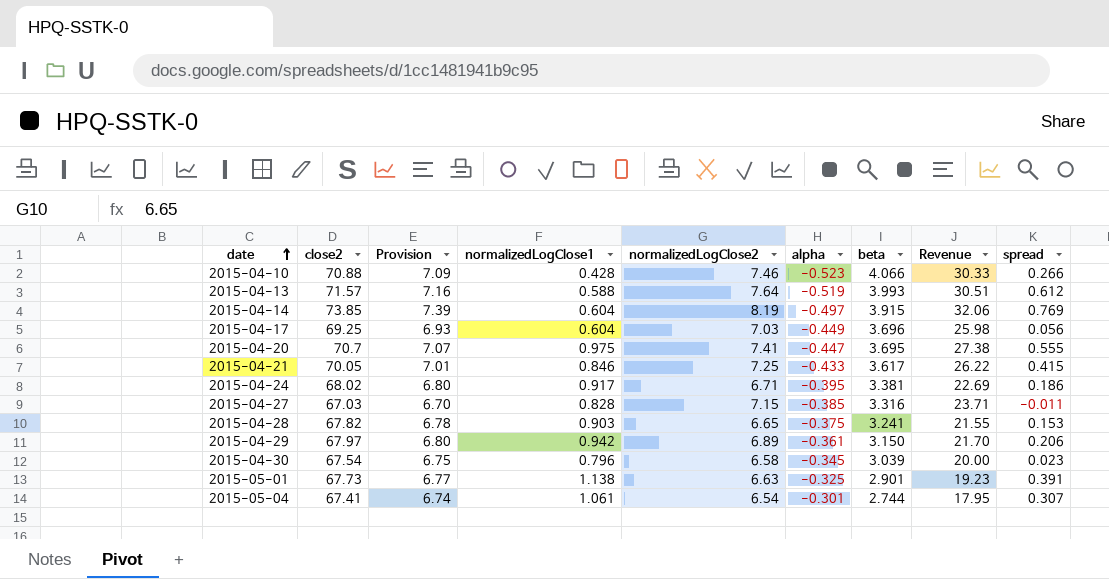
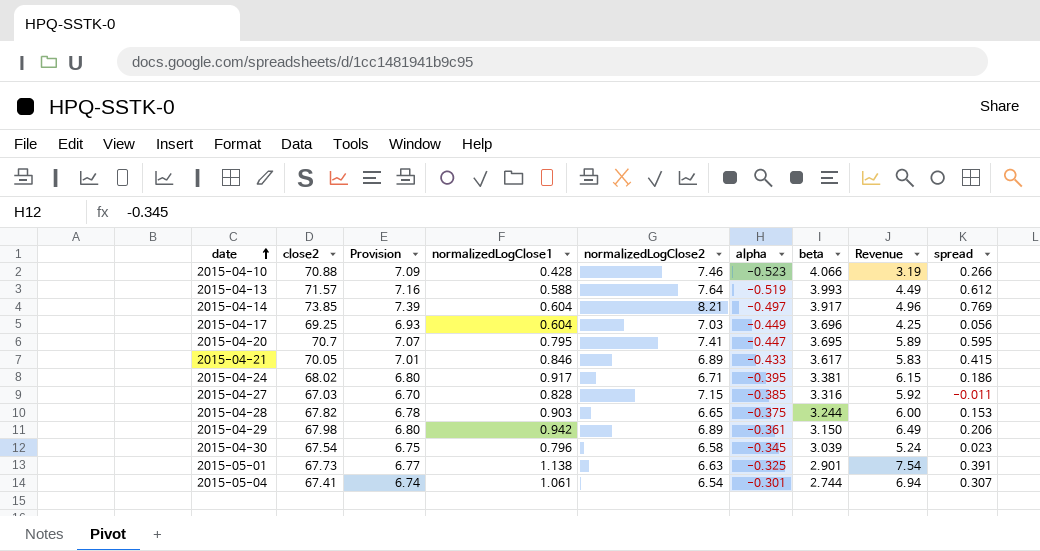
column Revenue | formula: [normalizedLogClose2] * [beta] -> [normalizedLogClose1] * [normalizedLogClose2]
2015-04-14 | normalizedLogClose2: 8.19 -> 8.21
2015-04-14 | beta: 3.915 -> 3.917
2015-04-20 | normalizedLogClose1: 0.975 -> 0.795
2015-04-20 | spread: 0.555 -> 0.595
2015-04-21 | normalizedLogClose2: 7.25 -> 6.89
2015-04-28 | beta: 3.241 -> 3.244
2015-04-29 | close2: 67.97 -> 67.98

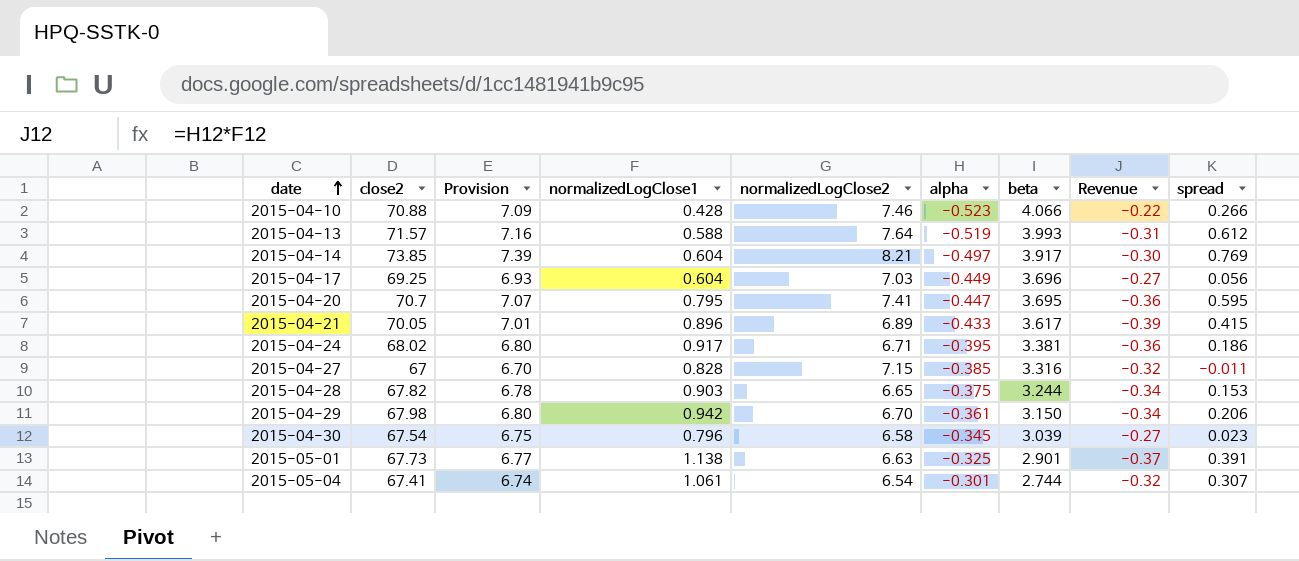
column Revenue | formula: [normalizedLogClose1] * [normalizedLogClose2] -> [normalizedLogClose1] * [alpha]
2015-04-21 | normalizedLogClose1: 0.846 -> 0.896
2015-04-27 | close2: 67.03 -> 67
2015-04-29 | normalizedLogClose2: 6.89 -> 6.70

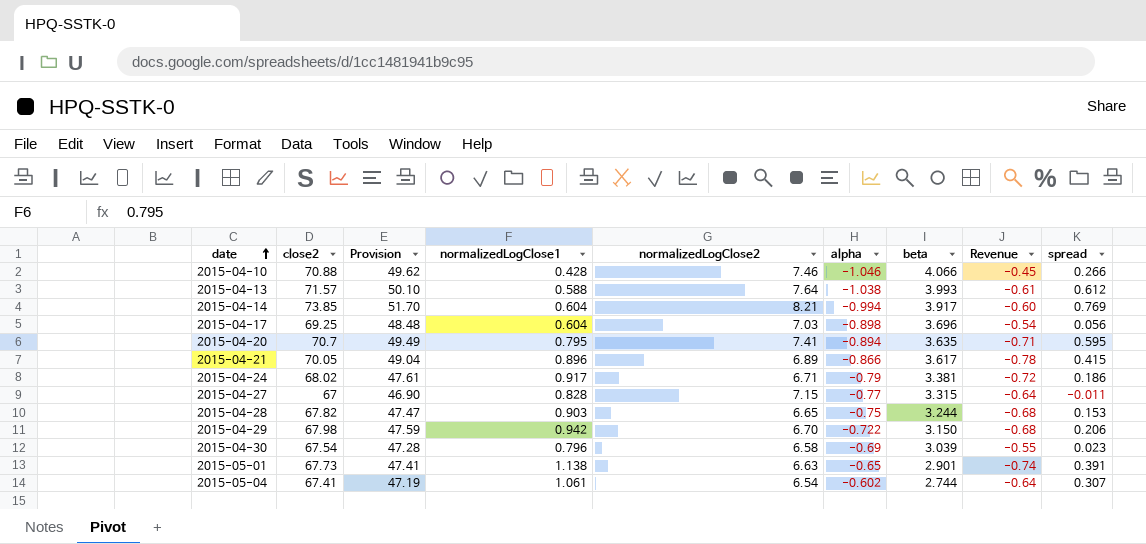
column Provision | formula: [close2] * 0.1 -> [close2] * 0.7
2015-04-10 | alpha: -0.523 -> -1.046
2015-04-10 | Revenue: -0.22 -> -0.45
2015-04-13 | alpha: -0.519 -> -1.038
2015-04-13 | Revenue: -0.31 -> -0.61
2015-04-14 | alpha: -0.497 -> -0.994
2015-04-14 | Revenue: -0.30 -> -0.60
2015-04-17 | alpha: -0.449 -> -0.898
2015-04-17 | Revenue: -0.27 -> -0.54
2015-04-20 | alpha: -0.447 -> -0.894
2015-04-20 | beta: 3.695 -> 3.635
2015-04-20 | Revenue: -0.36 -> -0.71
2015-04-21 | alpha: -0.433 -> -0.866
2015-04-21 | Revenue: -0.39 -> -0.78
2015-04-24 | alpha: -0.395 -> -0.79
2015-04-24 | Revenue: -0.36 -> -0.72
2015-04-27 | alpha: -0.385 -> -0.77
2015-04-27 | beta: 3.316 -> 3.315
2015-04-27 | Revenue: -0.32 -> -0.64
2015-04-28 | alpha: -0.375 -> -0.75
2015-04-28 | Revenue: -0.34 -> -0.68
2015-04-29 | alpha: -0.361 -> -0.722
2015-04-29 | Revenue: -0.34 -> -0.68
2015-04-30 | alpha: -0.345 -> -0.69
2015-04-30 | Revenue: -0.27 -> -0.55
2015-05-01 | alpha: -0.325 -> -0.65
2015-05-01 | Revenue: -0.37 -> -0.74
2015-05-04 | alpha: -0.301 -> -0.602
2015-05-04 | Revenue: -0.32 -> -0.64

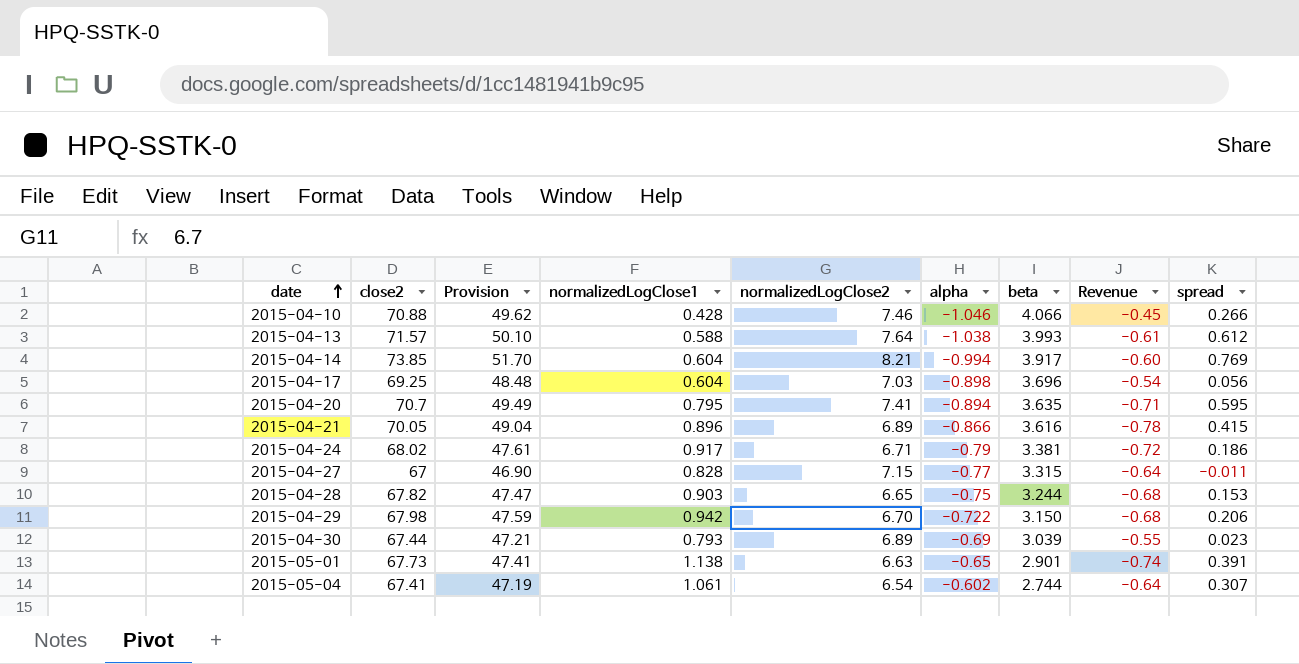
2015-04-21 | beta: 3.617 -> 3.616
2015-04-30 | close2: 67.54 -> 67.44
2015-04-30 | Provision: 47.28 -> 47.21
2015-04-30 | normalizedLogClose1: 0.796 -> 0.793
2015-04-30 | normalizedLogClose2: 6.58 -> 6.89

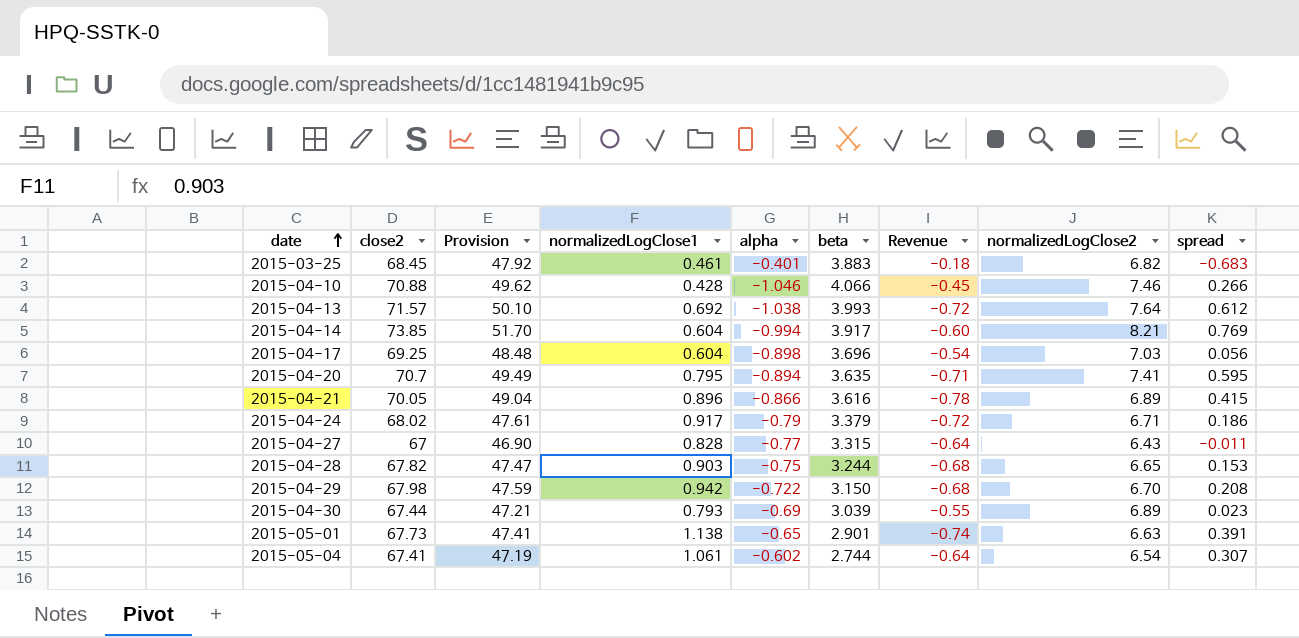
column normalizedLogClose2 | position: 5 -> 8
row 2015-03-25: none -> 68.45 | 47.92 | 0.461 | -0.401 | 3.883 | -0.18 | 6.82 | -0.683
2015-04-13 | normalizedLogClose1: 0.588 -> 0.692
2015-04-13 | Revenue: -0.61 -> -0.72
2015-04-24 | beta: 3.381 -> 3.379
2015-04-27 | normalizedLogClose2: 7.15 -> 6.43
2015-04-29 | spread: 0.206 -> 0.208

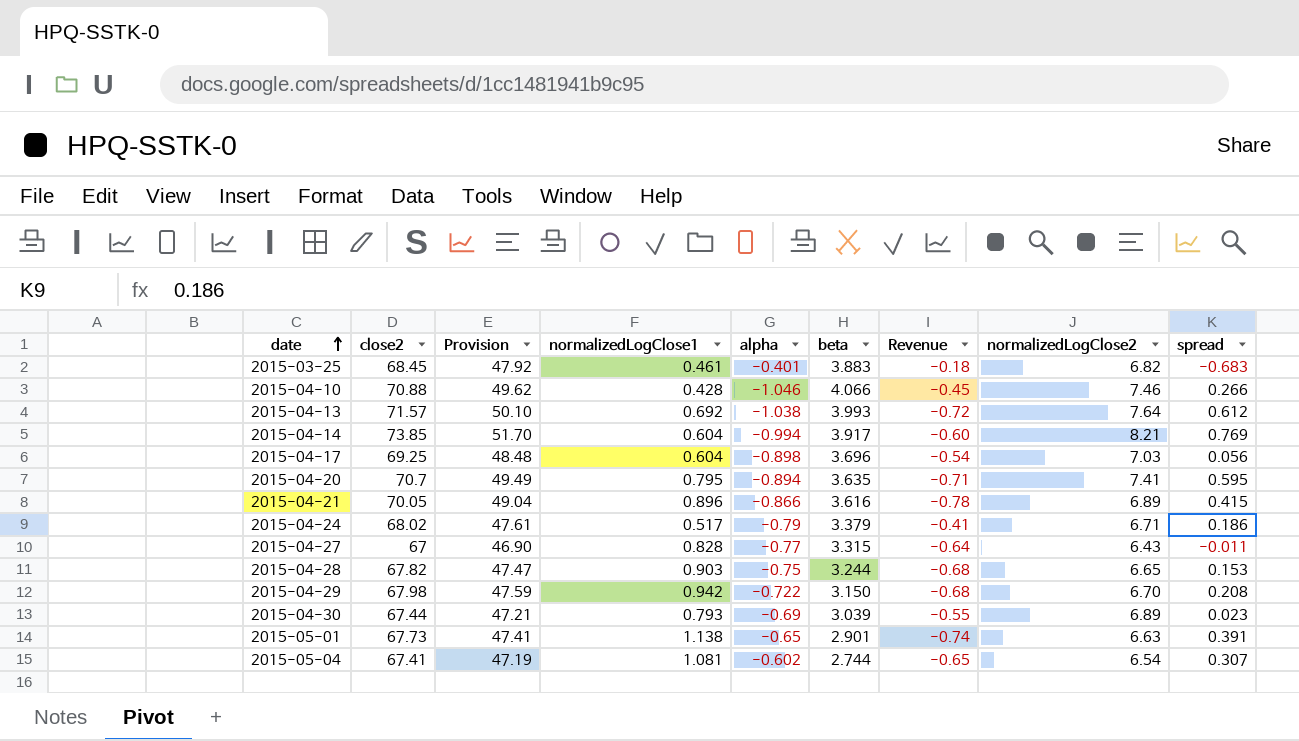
2015-04-24 | normalizedLogClose1: 0.917 -> 0.517
2015-04-24 | Revenue: -0.72 -> -0.41
2015-05-04 | normalizedLogClose1: 1.061 -> 1.081
2015-05-04 | Revenue: -0.64 -> -0.65

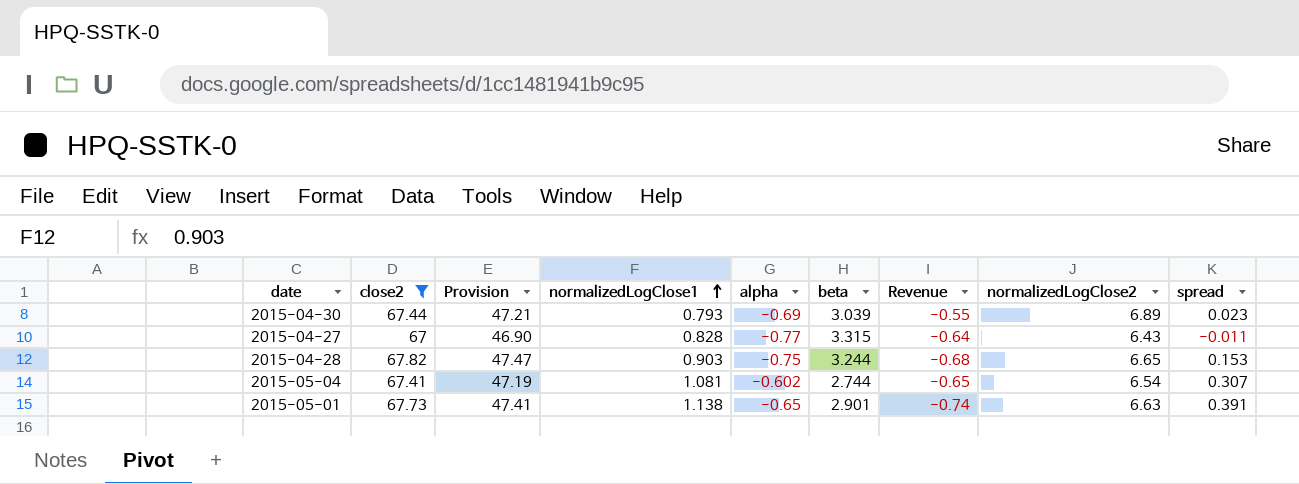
filter: none -> close2 <= 67.82
row order: date ascending -> normalizedLogClose1 ascending

